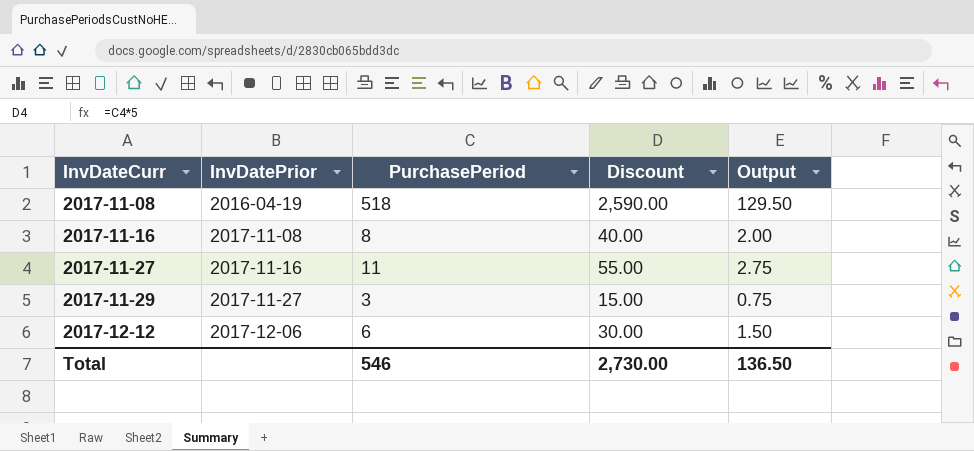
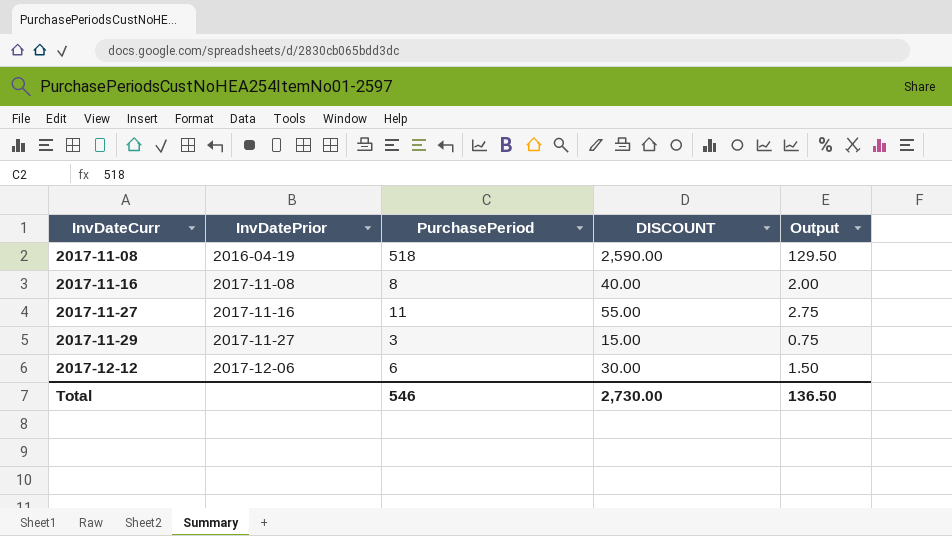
column name: Discount -> DISCOUNT

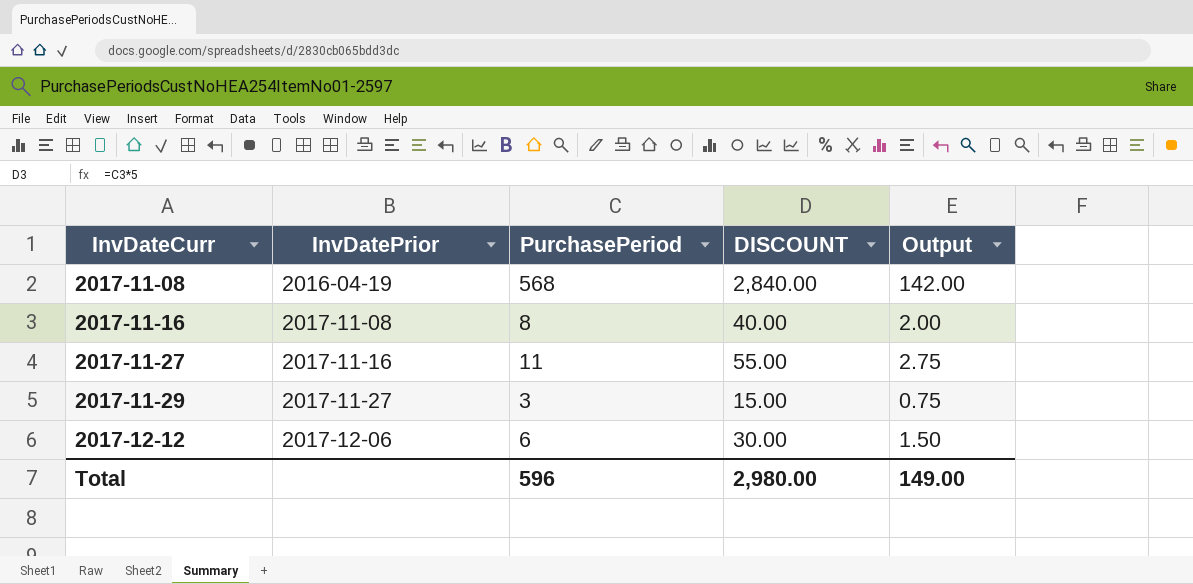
2017-11-08 | PurchasePeriod: 518 -> 568
2017-11-08 | DISCOUNT: 2,590.00 -> 2,840.00
2017-11-08 | Output: 129.50 -> 142.00
Total | PurchasePeriod: 546 -> 596
Total | DISCOUNT: 2,730.00 -> 2,980.00
Total | Output: 136.50 -> 149.00

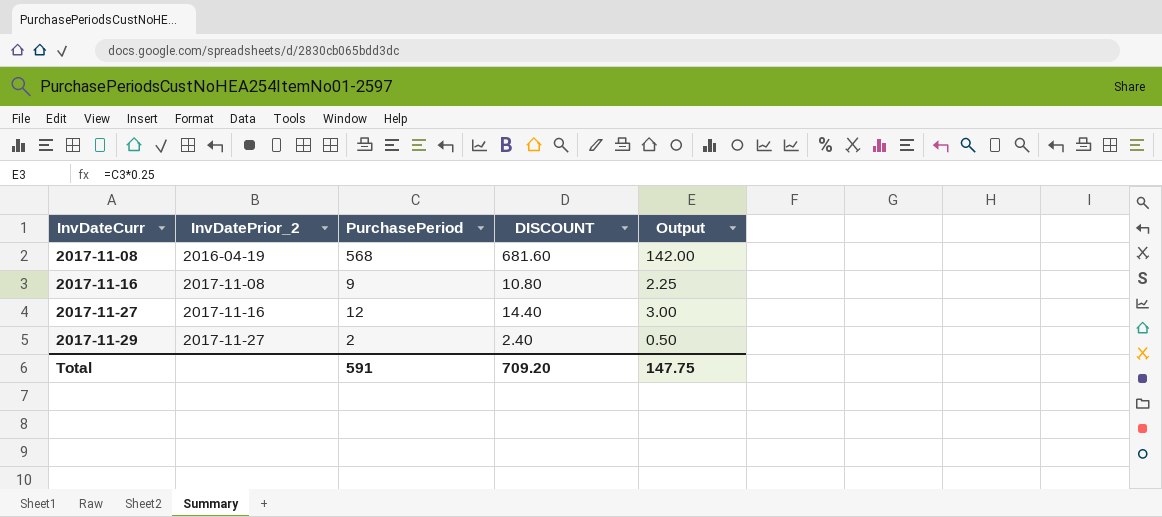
column name: InvDatePrior -> InvDatePrior_2
column DISCOUNT | formula: [PurchasePeriod] * 5 -> [PurchasePeriod] * 1.2
row 2017-12-12: 2017-12-06 | 6 | 30.00 | 1.50 -> none
2017-11-16 | PurchasePeriod: 8 -> 9
2017-11-16 | Output: 2.00 -> 2.25
2017-11-27 | PurchasePeriod: 11 -> 12
2017-11-27 | Output: 2.75 -> 3.00
2017-11-29 | PurchasePeriod: 3 -> 2
2017-11-29 | Output: 0.75 -> 0.50
Total | PurchasePeriod: 596 -> 591
Total | DISCOUNT: 2,980.00 -> 709.20
Total | Output: 149.00 -> 147.75

